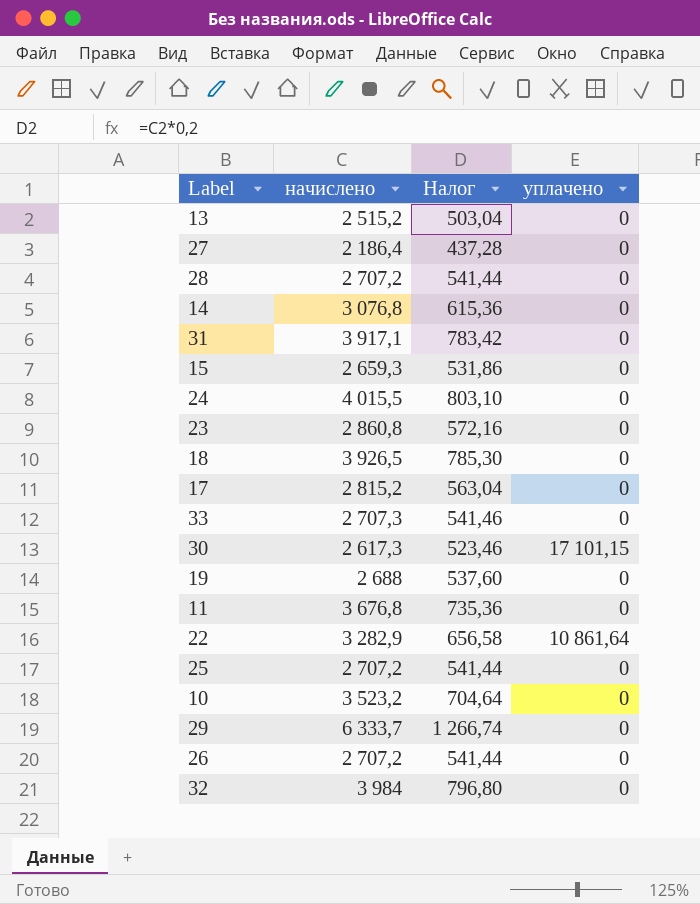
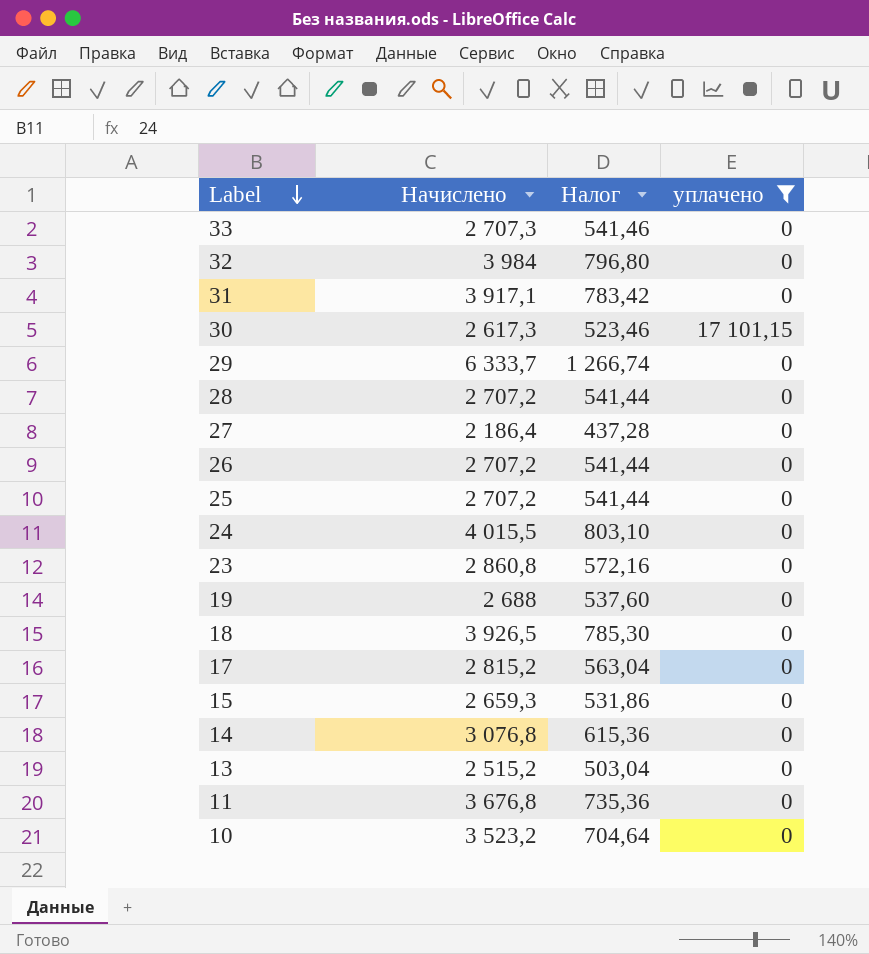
filter: none -> уплачено != 10 861,64
row order: none -> Label descending
column name: начислено -> Начислено

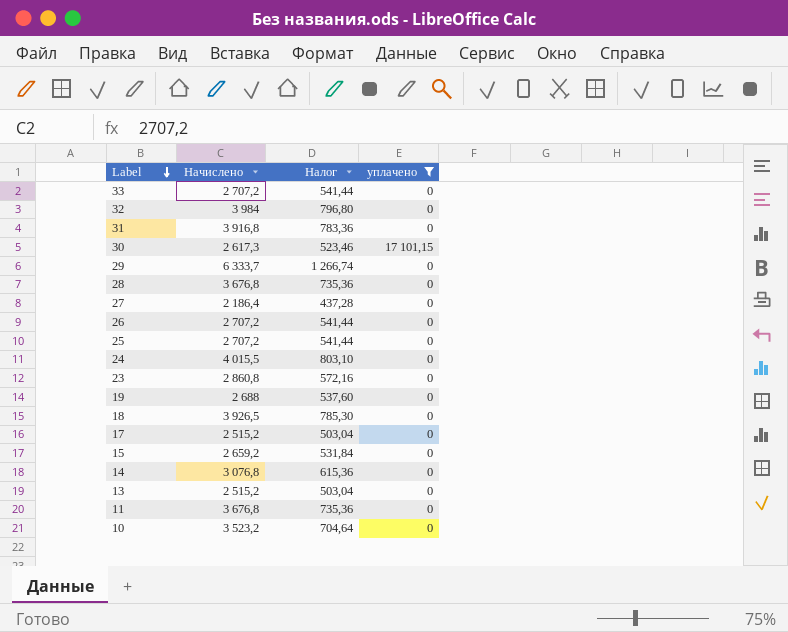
33 | Начислено: 2 707,3 -> 2 707,2
33 | Налог: 541,46 -> 541,44
31 | Начислено: 3 917,1 -> 3 916,8
31 | Налог: 783,42 -> 783,36
28 | Начислено: 2 707,2 -> 3 676,8
28 | Налог: 541,44 -> 735,36
17 | Начислено: 2 815,2 -> 2 515,2
17 | Налог: 563,04 -> 503,04
15 | Начислено: 2 659,3 -> 2 659,2
15 | Налог: 531,86 -> 531,84

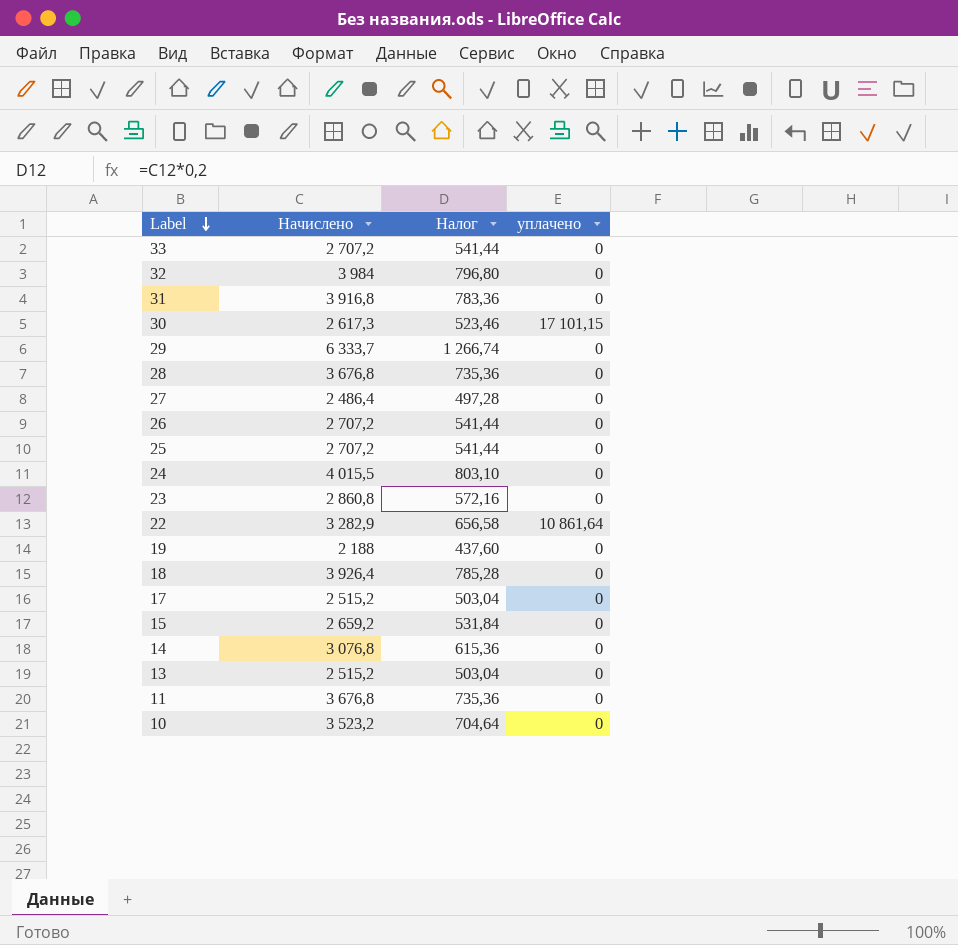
filter: уплачено != 10 861,64 -> none
27 | Начислено: 2 186,4 -> 2 486,4
27 | Налог: 437,28 -> 497,28
19 | Начислено: 2 688 -> 2 188
19 | Налог: 537,60 -> 437,60
18 | Начислено: 3 926,5 -> 3 926,4
18 | Налог: 785,30 -> 785,28

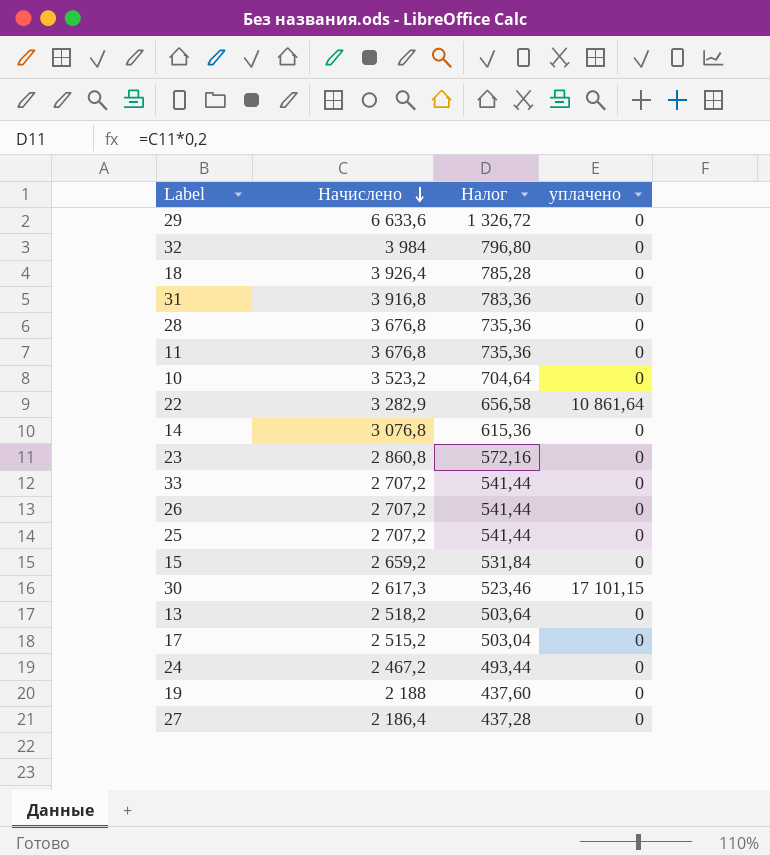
row order: Label descending -> Начислено descending
29 | Начислено: 6 333,7 -> 6 633,6
29 | Налог: 1 266,74 -> 1 326,72
13 | Начислено: 2 515,2 -> 2 518,2
13 | Налог: 503,04 -> 503,64
24 | Начислено: 4 015,5 -> 2 467,2
24 | Налог: 803,10 -> 493,44
27 | Начислено: 2 486,4 -> 2 186,4
27 | Налог: 497,28 -> 437,28

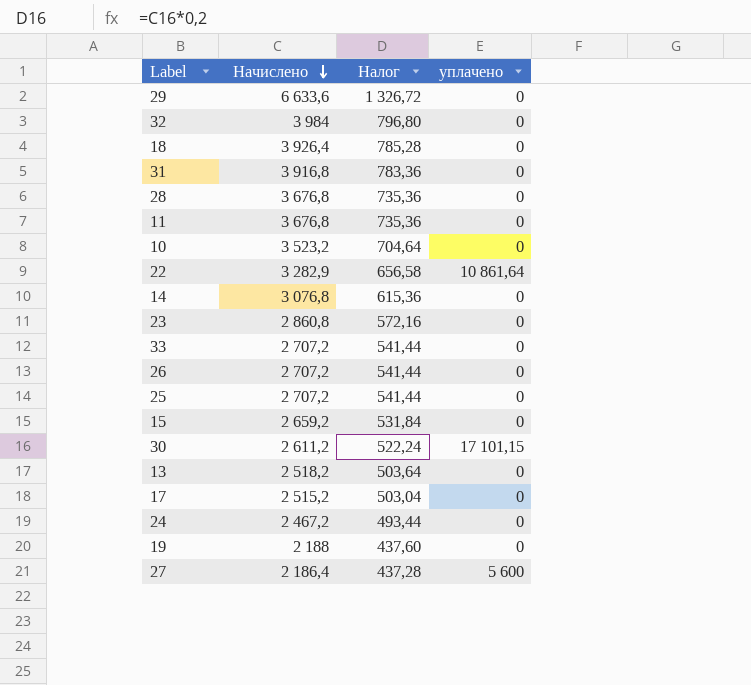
30 | Начислено: 2 617,3 -> 2 611,2
30 | Налог: 523,46 -> 522,24
27 | уплачено: 0 -> 5 600

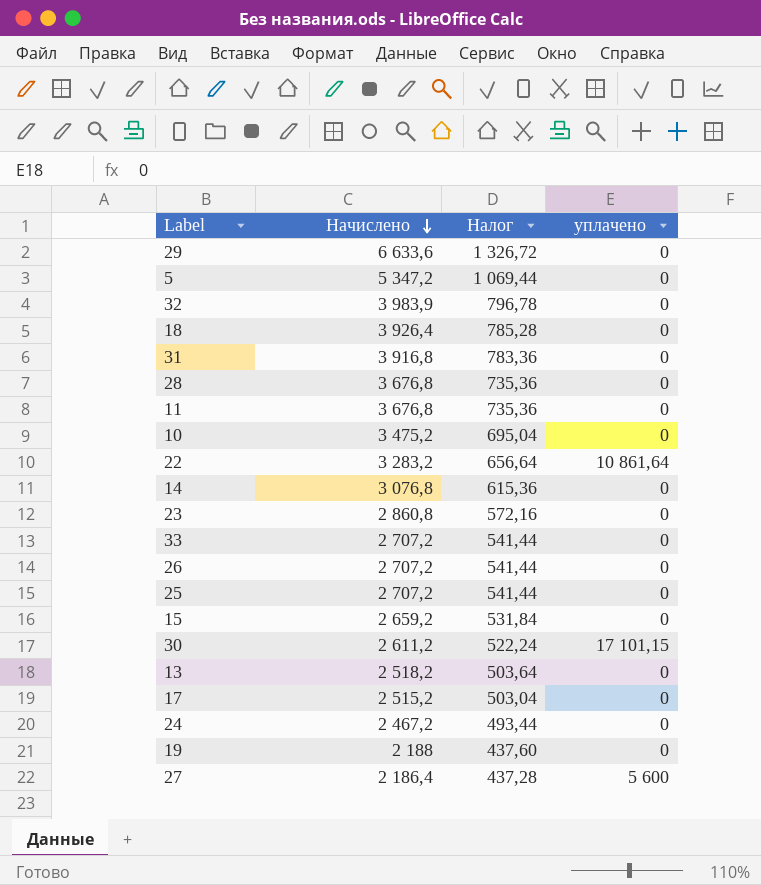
row 5: none -> 5 347,2 | 1 069,44 | 0
32 | Начислено: 3 984 -> 3 983,9
32 | Налог: 796,80 -> 796,78
10 | Начислено: 3 523,2 -> 3 475,2
10 | Налог: 704,64 -> 695,04
22 | Начислено: 3 282,9 -> 3 283,2
22 | Налог: 656,58 -> 656,64

